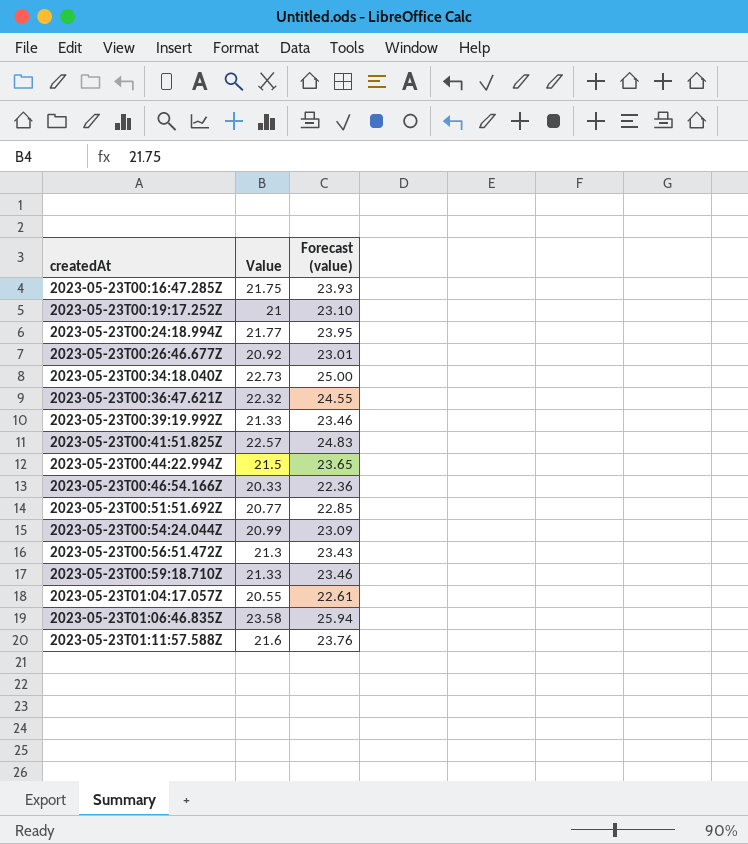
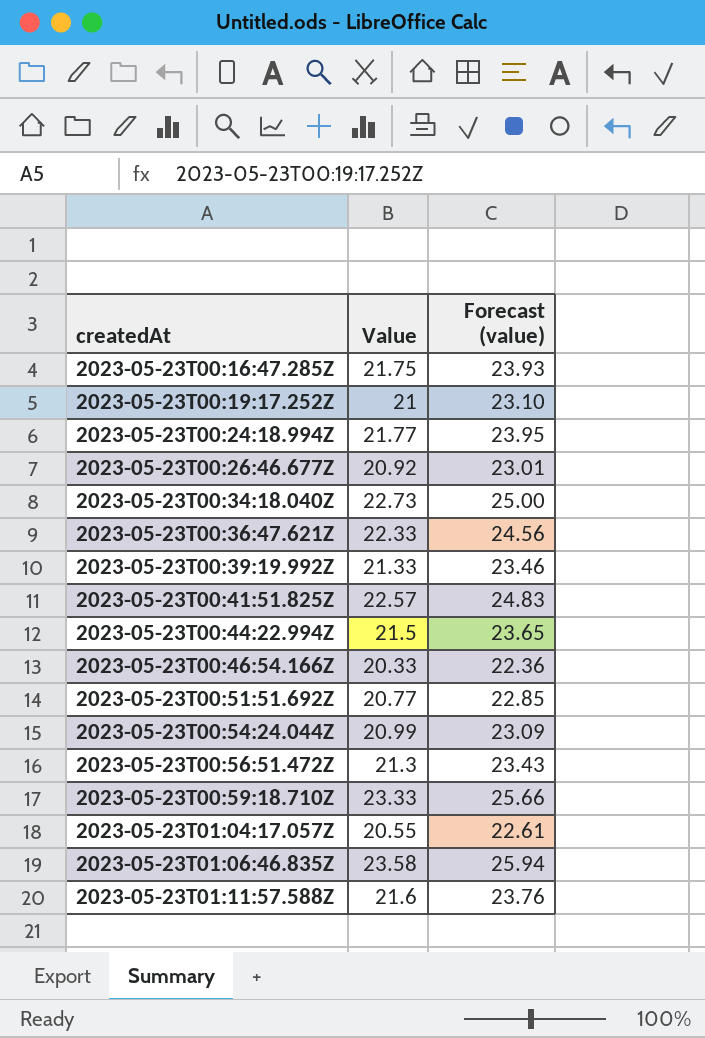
2023-05-23T00:36:47.621Z | Value: 22.32 -> 22.33
2023-05-23T00:36:47.621Z | Forecast (value): 24.55 -> 24.56
2023-05-23T00:59:18.710Z | Value: 21.33 -> 23.33
2023-05-23T00:59:18.710Z | Forecast (value): 23.46 -> 25.66

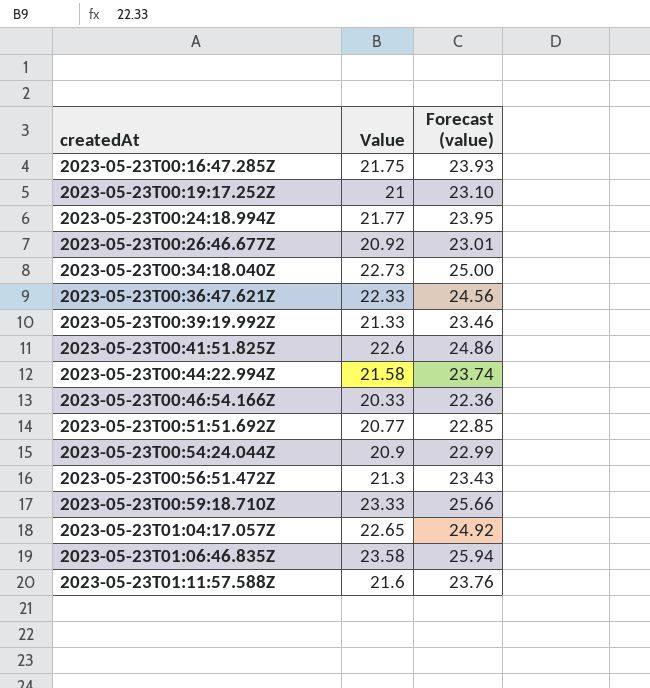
2023-05-23T00:41:51.825Z | Value: 22.57 -> 22.6
2023-05-23T00:41:51.825Z | Forecast (value): 24.83 -> 24.86
2023-05-23T00:44:22.994Z | Value: 21.5 -> 21.58
2023-05-23T00:44:22.994Z | Forecast (value): 23.65 -> 23.74
2023-05-23T00:54:24.044Z | Value: 20.99 -> 20.9
2023-05-23T00:54:24.044Z | Forecast (value): 23.09 -> 22.99
2023-05-23T01:04:17.057Z | Value: 20.55 -> 22.65
2023-05-23T01:04:17.057Z | Forecast (value): 22.61 -> 24.92

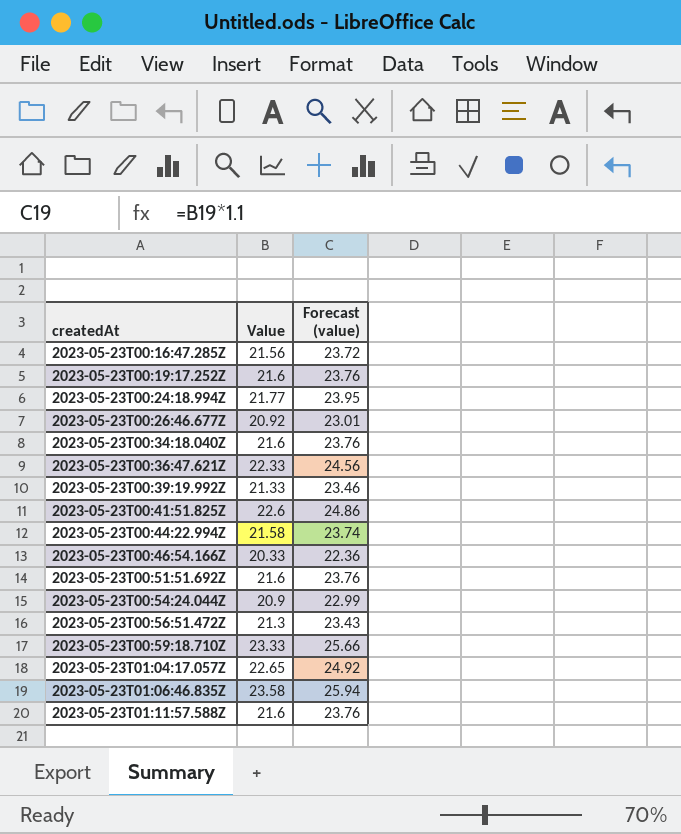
2023-05-23T00:16:47.285Z | Value: 21.75 -> 21.56
2023-05-23T00:16:47.285Z | Forecast (value): 23.93 -> 23.72
2023-05-23T00:19:17.252Z | Value: 21 -> 21.6
2023-05-23T00:19:17.252Z | Forecast (value): 23.10 -> 23.76
2023-05-23T00:34:18.040Z | Value: 22.73 -> 21.6
2023-05-23T00:34:18.040Z | Forecast (value): 25.00 -> 23.76
2023-05-23T00:51:51.692Z | Value: 20.77 -> 21.6
2023-05-23T00:51:51.692Z | Forecast (value): 22.85 -> 23.76

